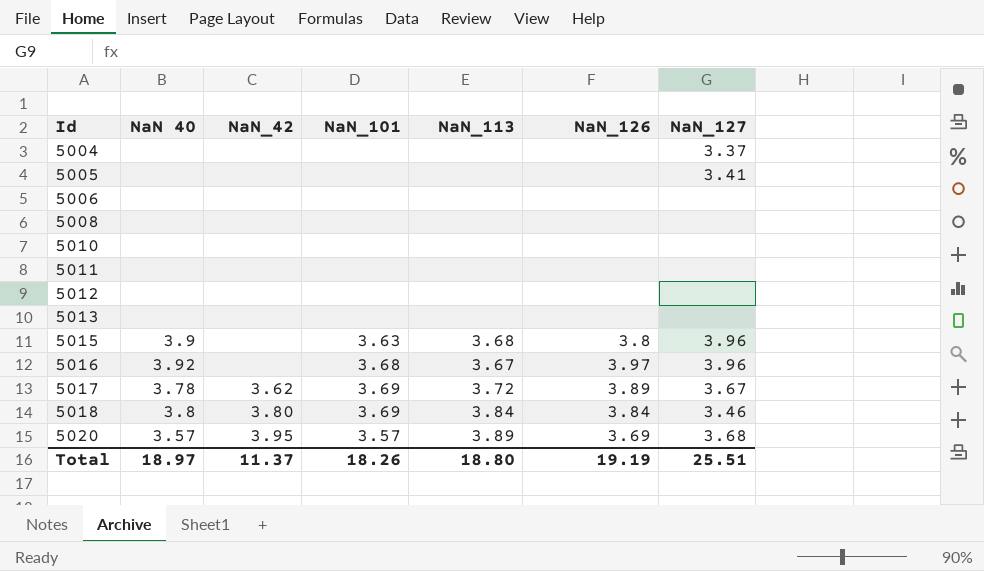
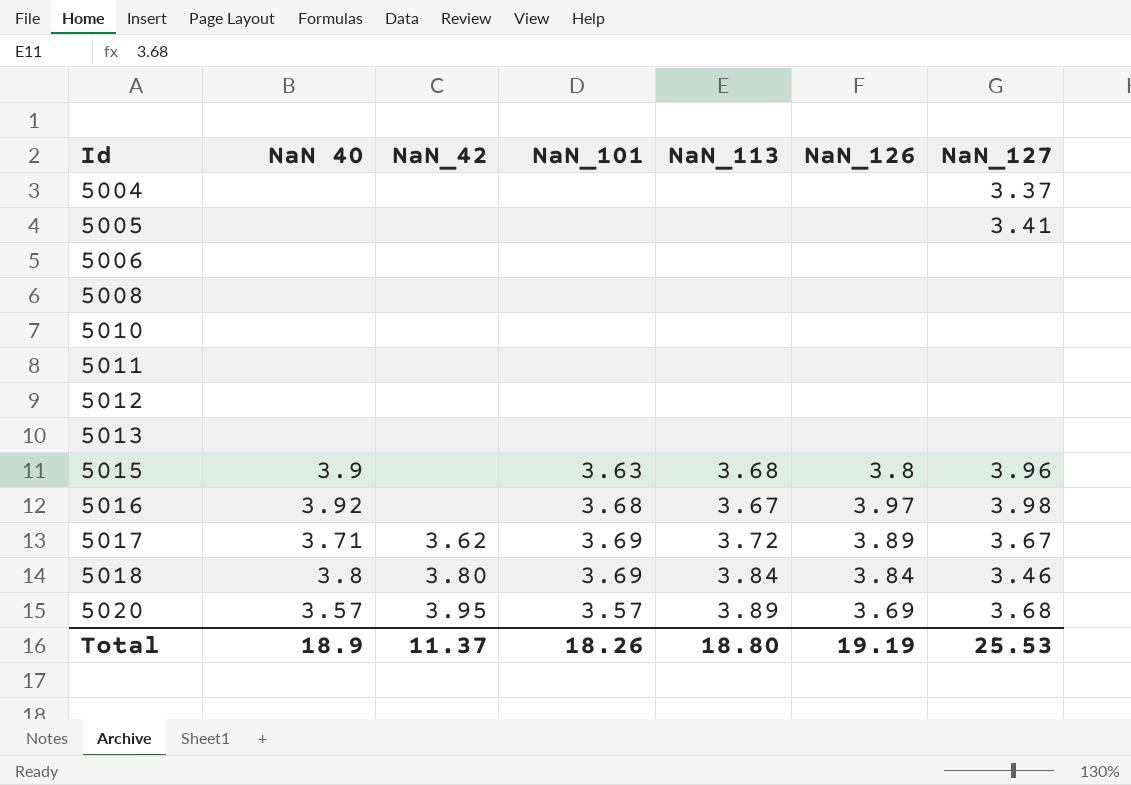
5016 | NaN_127: 3.96 -> 3.98
5017 | NaN 40: 3.78 -> 3.71
Total | NaN 40: 18.97 -> 18.9
Total | NaN_127: 25.51 -> 25.53

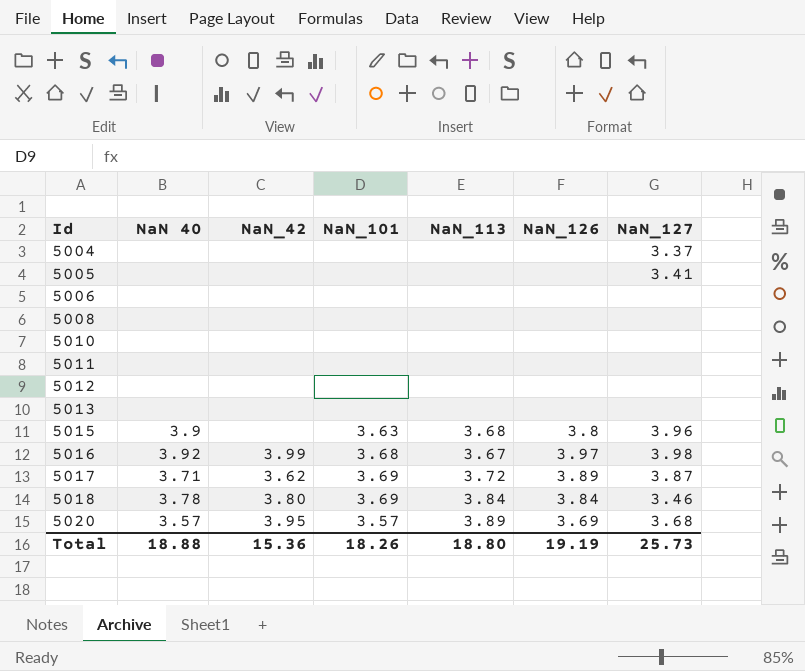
5016 | NaN_42: none -> 3.99
5017 | NaN_127: 3.67 -> 3.87
5018 | NaN 40: 3.8 -> 3.78
Total | NaN 40: 18.9 -> 18.88
Total | NaN_42: 11.37 -> 15.36
Total | NaN_127: 25.53 -> 25.73

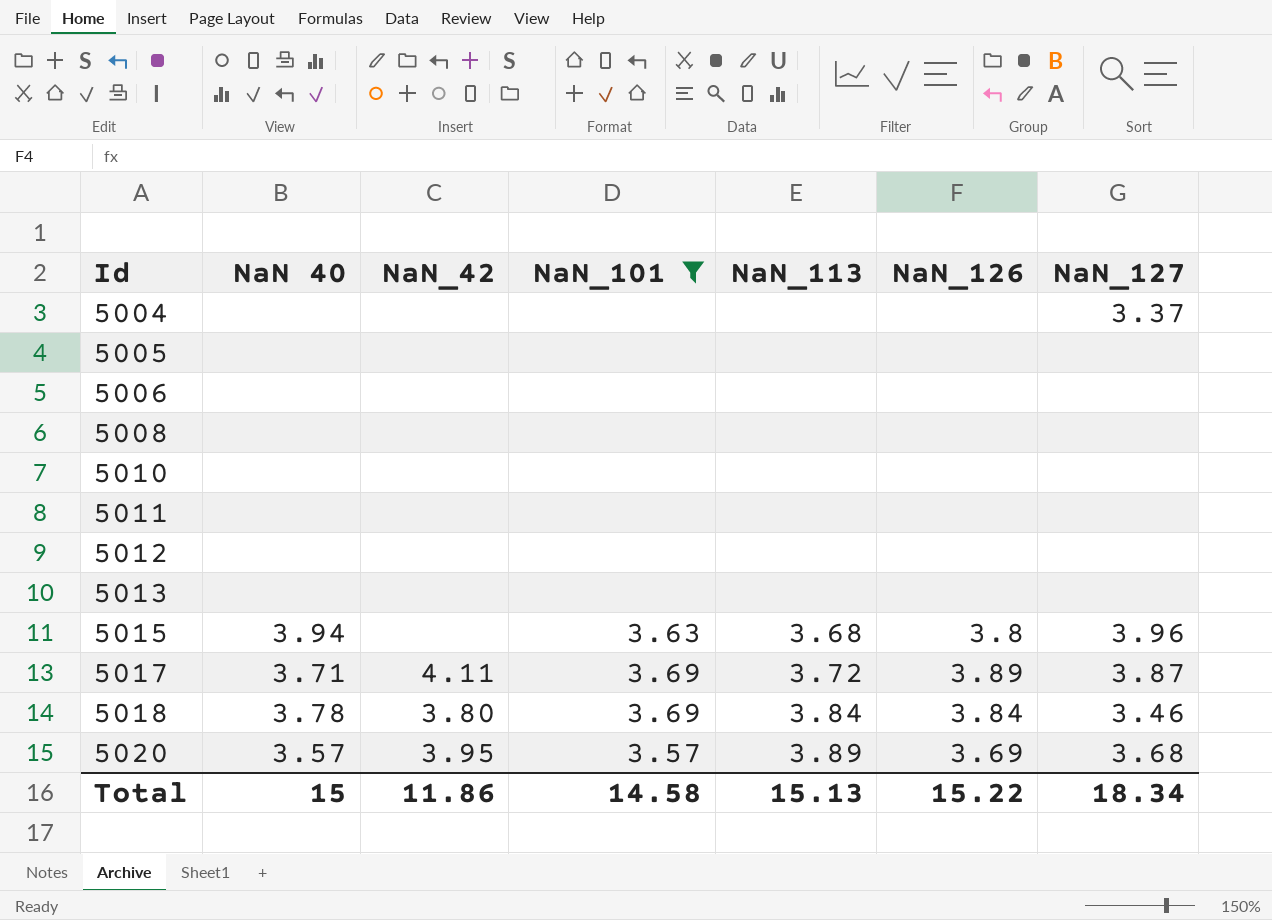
filter: none -> NaN_101 != 3.68
5005 | NaN_127: 3.41 -> none
5015 | NaN 40: 3.9 -> 3.94
5017 | NaN_42: 3.62 -> 4.11
Total | NaN 40: 18.88 -> 15
Total | NaN_42: 15.36 -> 11.86
Total | NaN_101: 18.26 -> 14.58
Total | NaN_113: 18.80 -> 15.13
Total | NaN_126: 19.19 -> 15.22
Total | NaN_127: 25.73 -> 18.34

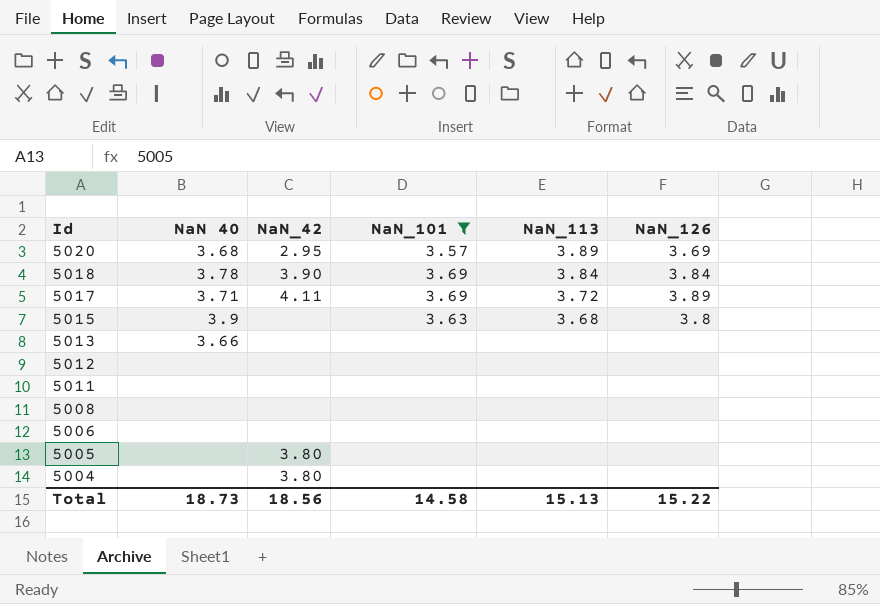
row order: Id ascending -> Id descending
column NaN_127 | position: 7 -> none
row 5010: none | none | none | none | none | none -> none
5020 | NaN 40: 3.57 -> 3.68
5020 | NaN_42: 3.95 -> 2.95
5018 | NaN_42: 3.80 -> 3.90
5015 | NaN 40: 3.94 -> 3.9
5013 | NaN 40: none -> 3.66
5005 | NaN_42: none -> 3.80
5004 | NaN_42: none -> 3.80
Total | NaN 40: 15 -> 18.73
Total | NaN_42: 11.86 -> 18.56

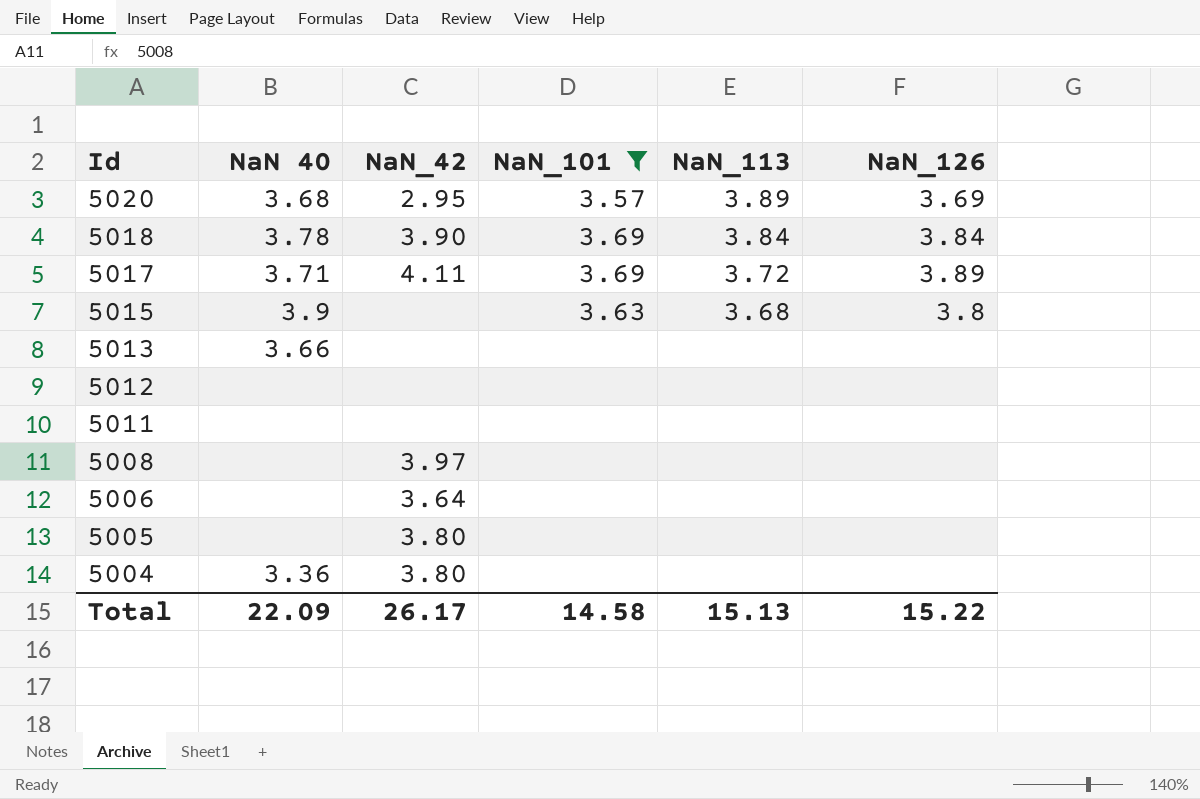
5008 | NaN_42: none -> 3.97
5006 | NaN_42: none -> 3.64
5004 | NaN 40: none -> 3.36
Total | NaN 40: 18.73 -> 22.09
Total | NaN_42: 18.56 -> 26.17

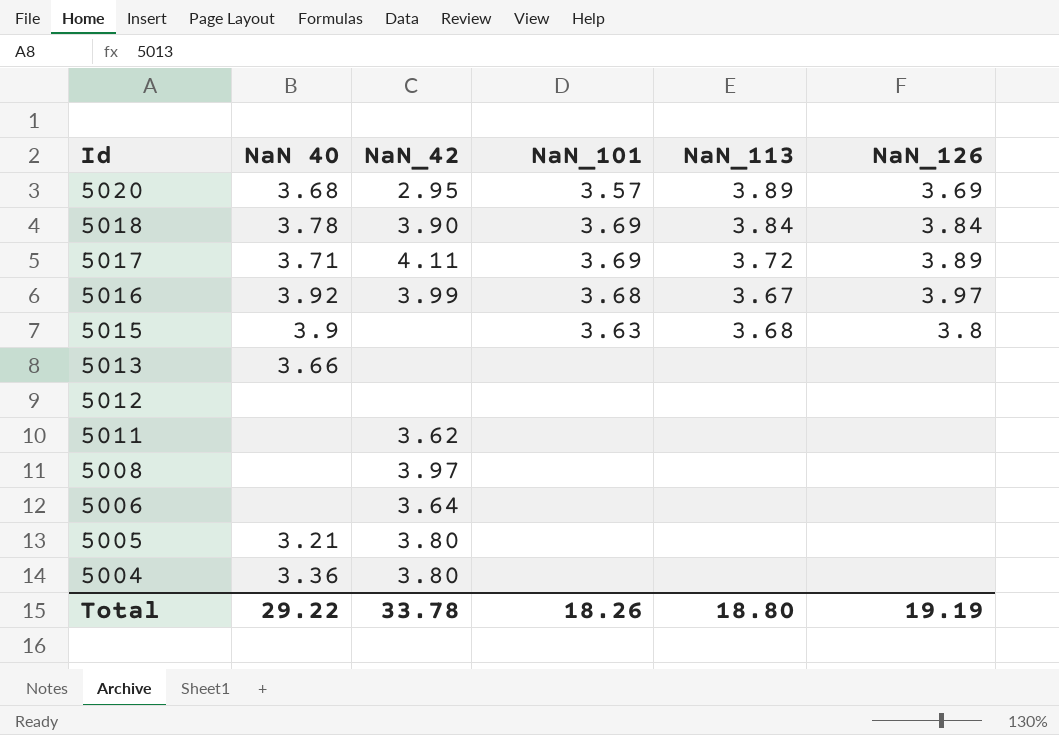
filter: NaN_101 != 3.68 -> none
5011 | NaN_42: none -> 3.62
5005 | NaN 40: none -> 3.21
Total | NaN 40: 22.09 -> 29.22
Total | NaN_42: 26.17 -> 33.78
Total | NaN_101: 14.58 -> 18.26
Total | NaN_113: 15.13 -> 18.80
Total | NaN_126: 15.22 -> 19.19

